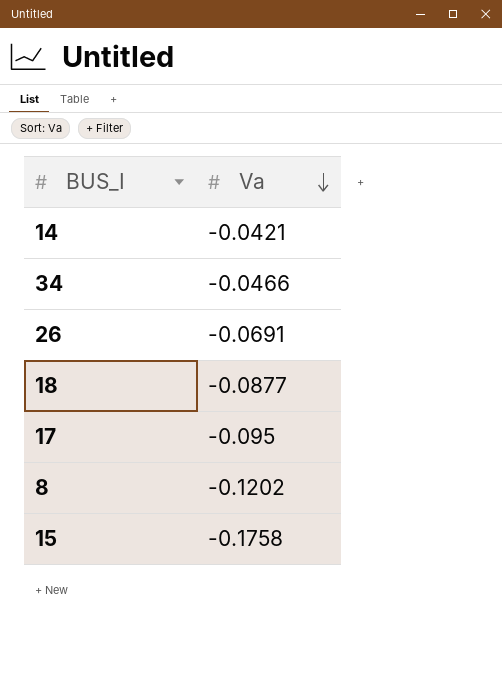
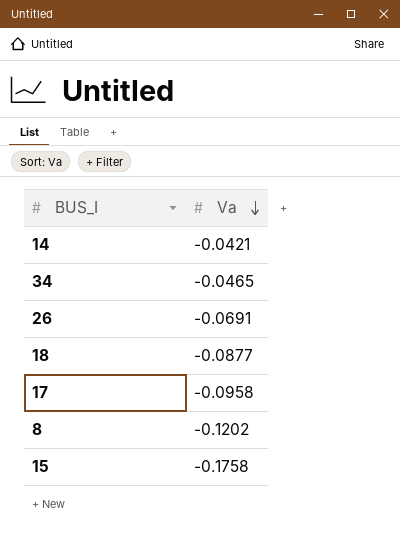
34 | Va: -0.0466 -> -0.0465
17 | Va: -0.095 -> -0.0958

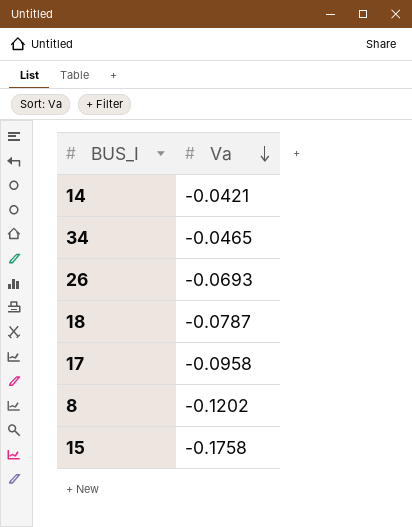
26 | Va: -0.0691 -> -0.0693
18 | Va: -0.0877 -> -0.0787

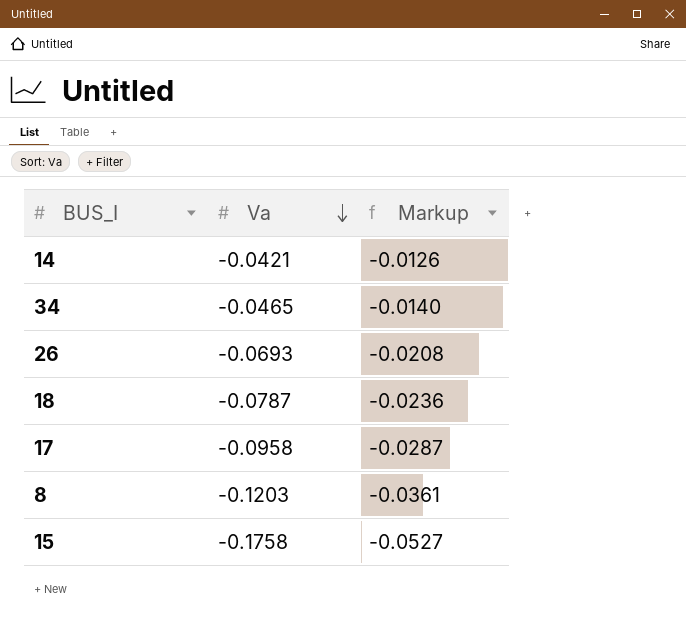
column Markup | formula: none -> [Va] * 0.3
8 | Va: -0.1202 -> -0.1203

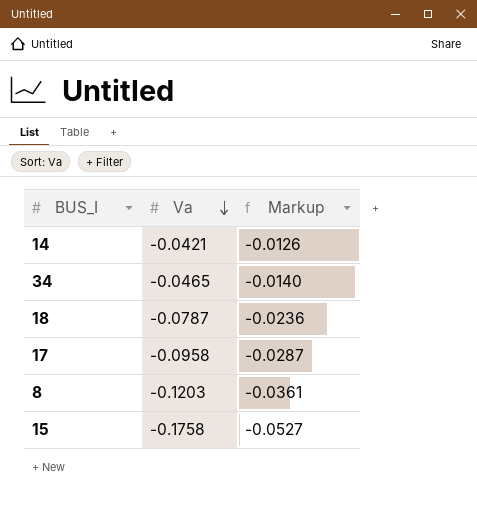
row 26: -0.0693 | -0.0208 -> none

